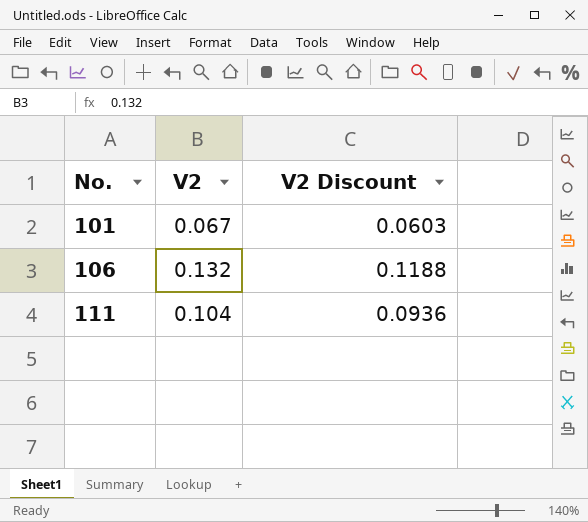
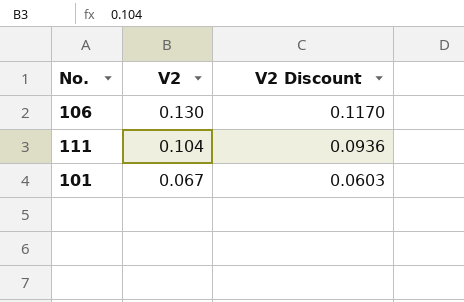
row order: No. ascending -> V2 descending
106 | V2: 0.132 -> 0.130
106 | V2 Discount: 0.1188 -> 0.1170

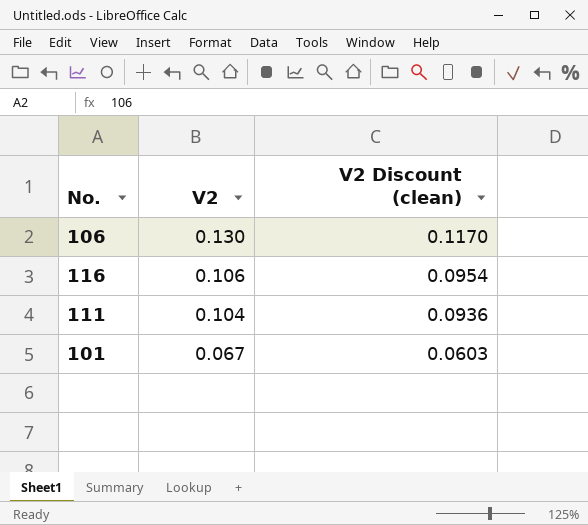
column name: V2 Discount -> V2 Discount (clean)
row 116: none -> 0.106 | 0.0954

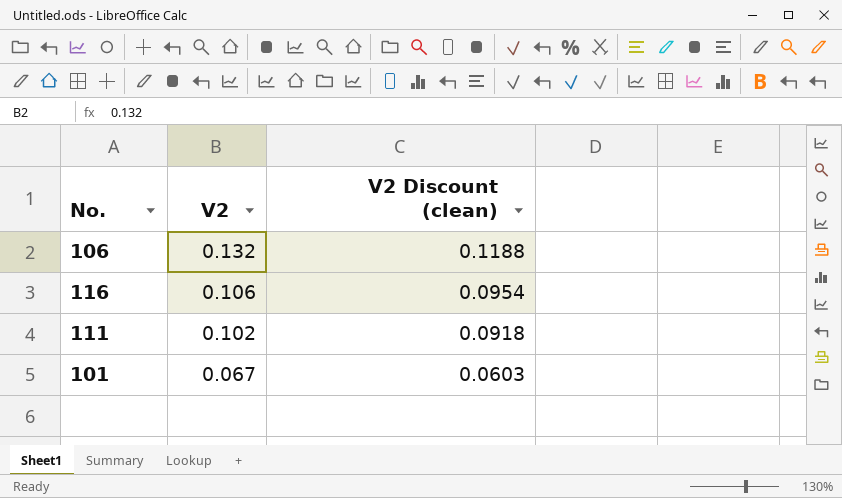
106 | V2: 0.130 -> 0.132
106 | V2 Discount (clean): 0.1170 -> 0.1188
111 | V2: 0.104 -> 0.102
111 | V2 Discount (clean): 0.0936 -> 0.0918

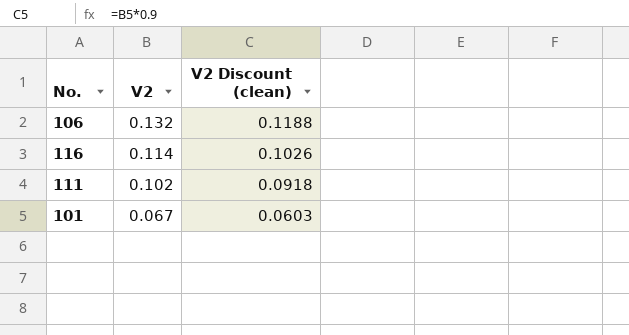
116 | V2: 0.106 -> 0.114
116 | V2 Discount (clean): 0.0954 -> 0.1026

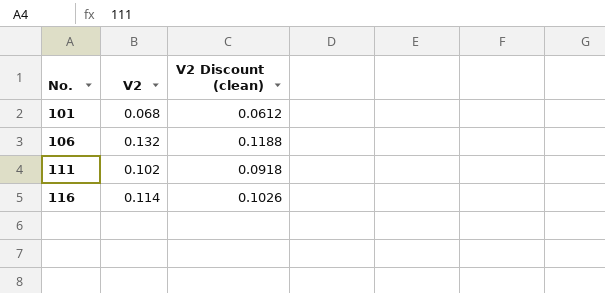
row order: V2 descending -> No. ascending
101 | V2: 0.067 -> 0.068
101 | V2 Discount (clean): 0.0603 -> 0.0612

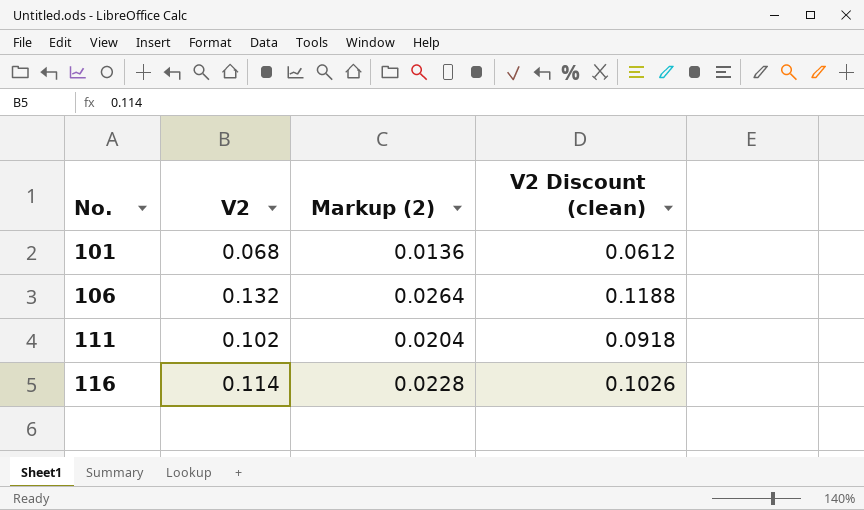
column Markup (2) | formula: none -> [V2] * 0.2

